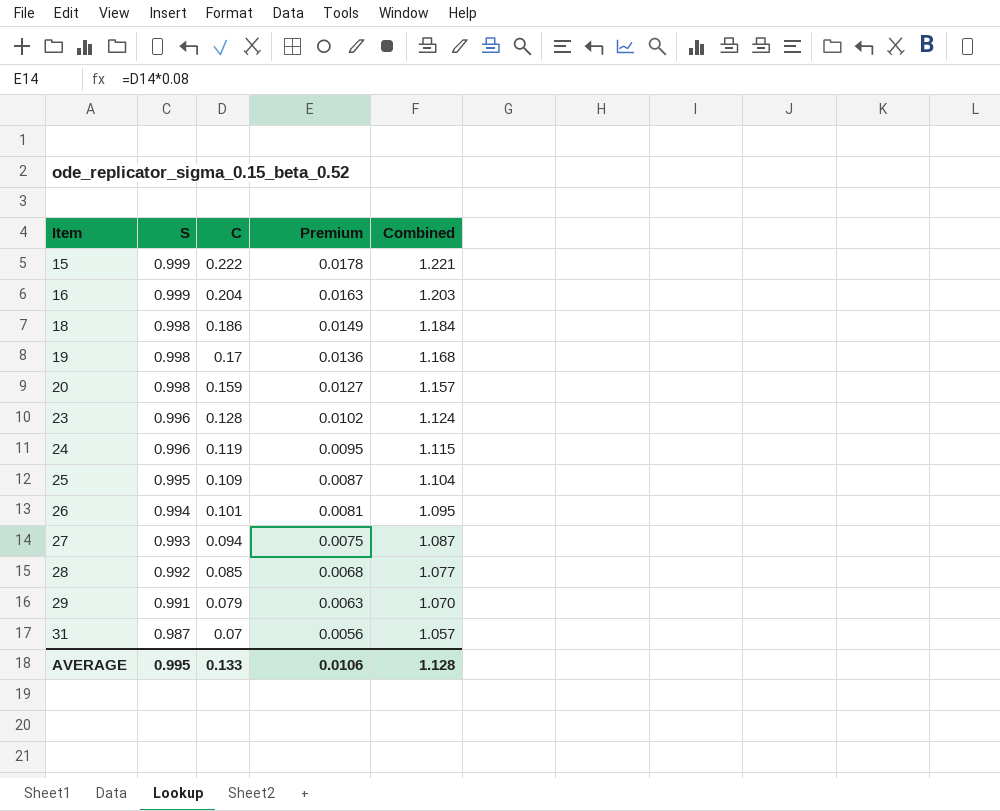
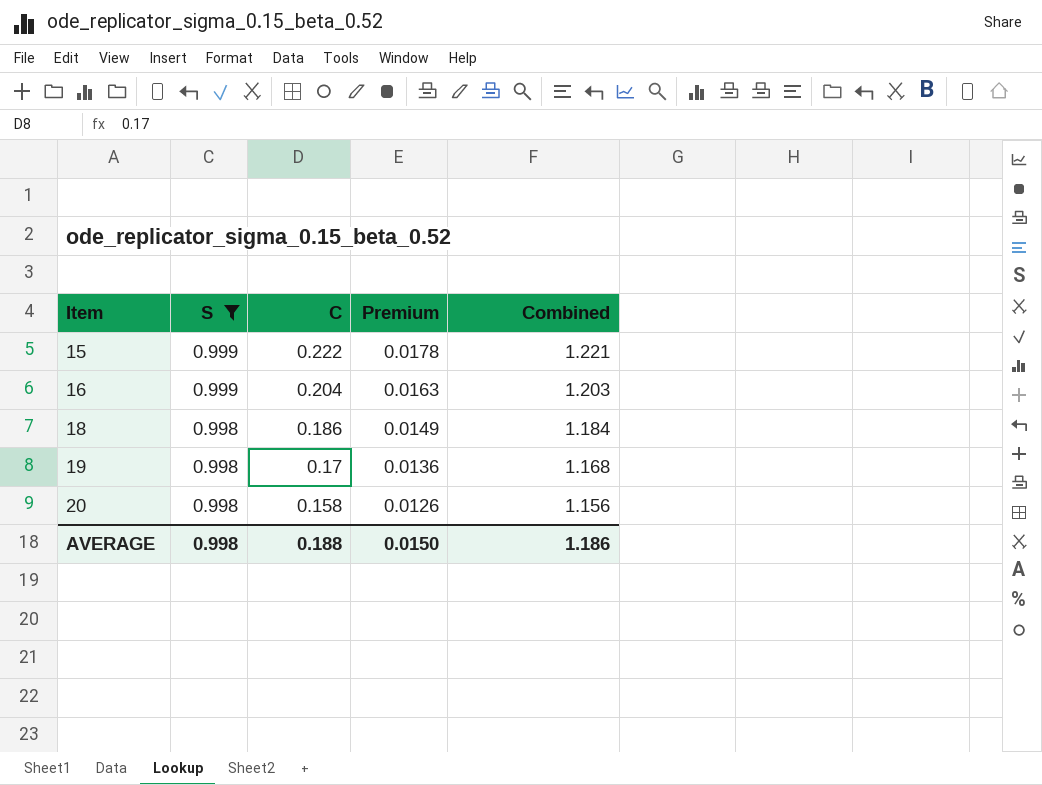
filter: none -> S >= 0.998
20 | C: 0.159 -> 0.158
20 | Premium: 0.0127 -> 0.0126
20 | Combined: 1.157 -> 1.156
AVERAGE | S: 0.995 -> 0.998
AVERAGE | C: 0.133 -> 0.188
AVERAGE | Premium: 0.0106 -> 0.0150
AVERAGE | Combined: 1.128 -> 1.186

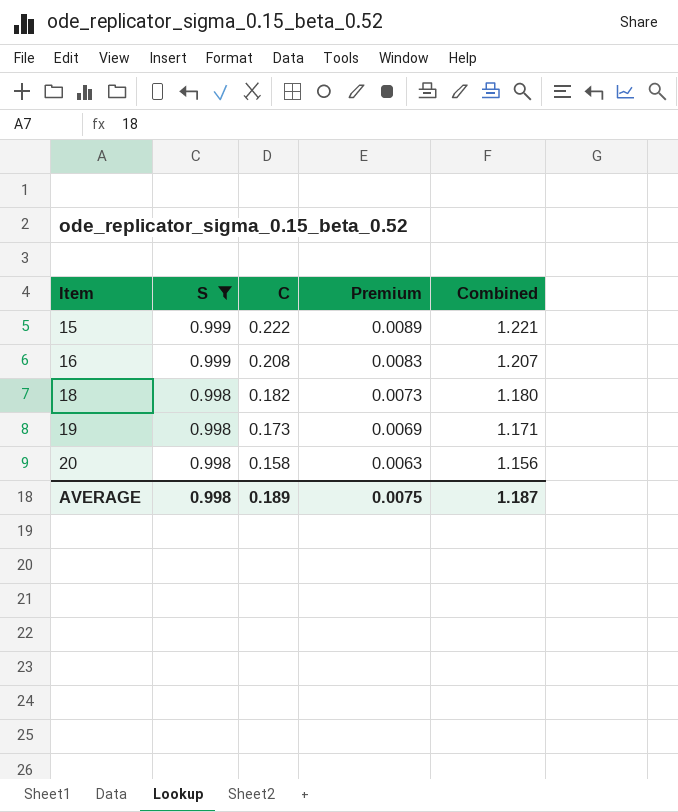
column Premium | formula: [C] * 0.08 -> [C] * 0.04
16 | C: 0.204 -> 0.208
16 | Combined: 1.203 -> 1.207
18 | C: 0.186 -> 0.182
18 | Combined: 1.184 -> 1.180
19 | C: 0.17 -> 0.173
19 | Combined: 1.168 -> 1.171
AVERAGE | C: 0.188 -> 0.189
AVERAGE | Premium: 0.0150 -> 0.0075
AVERAGE | Combined: 1.186 -> 1.187

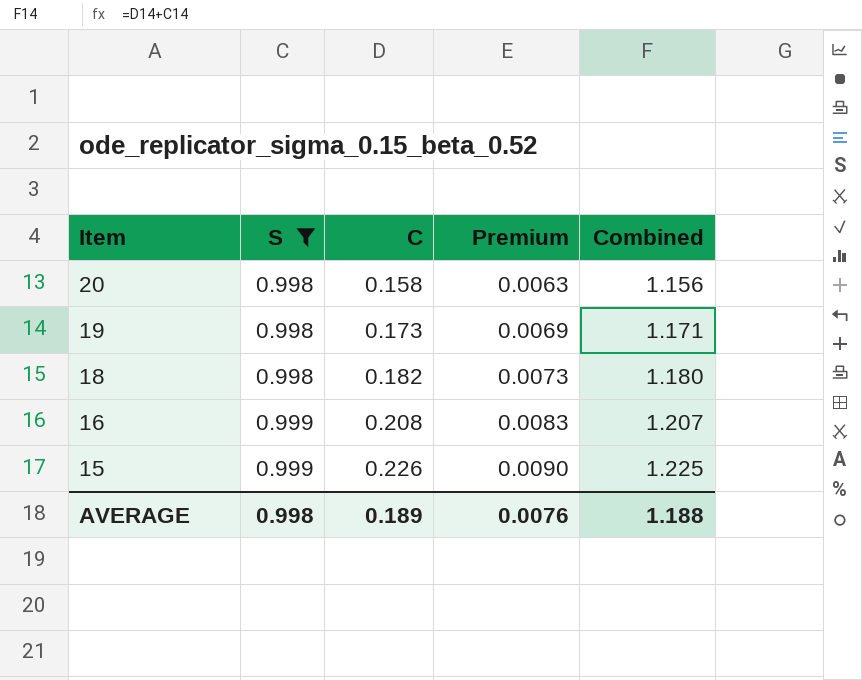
row order: Item ascending -> Item descending
15 | C: 0.222 -> 0.226
15 | Premium: 0.0089 -> 0.0090
15 | Combined: 1.221 -> 1.225
AVERAGE | Premium: 0.0075 -> 0.0076
AVERAGE | Combined: 1.187 -> 1.188

